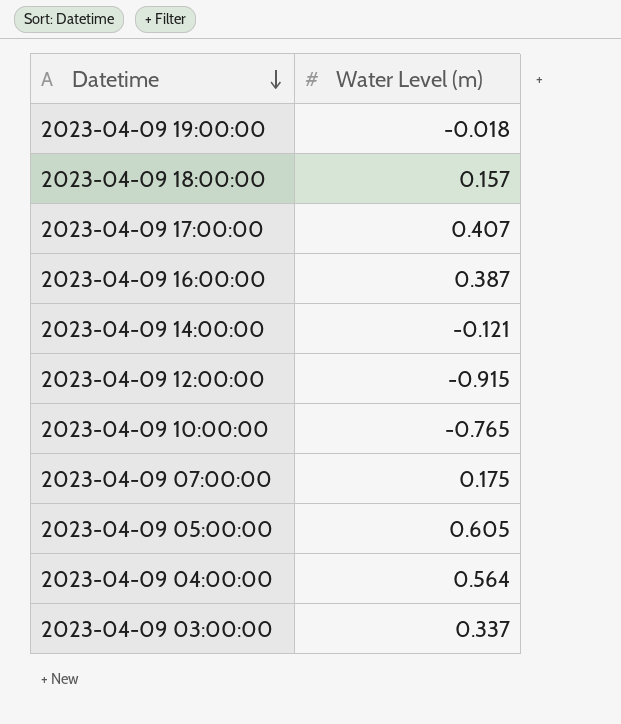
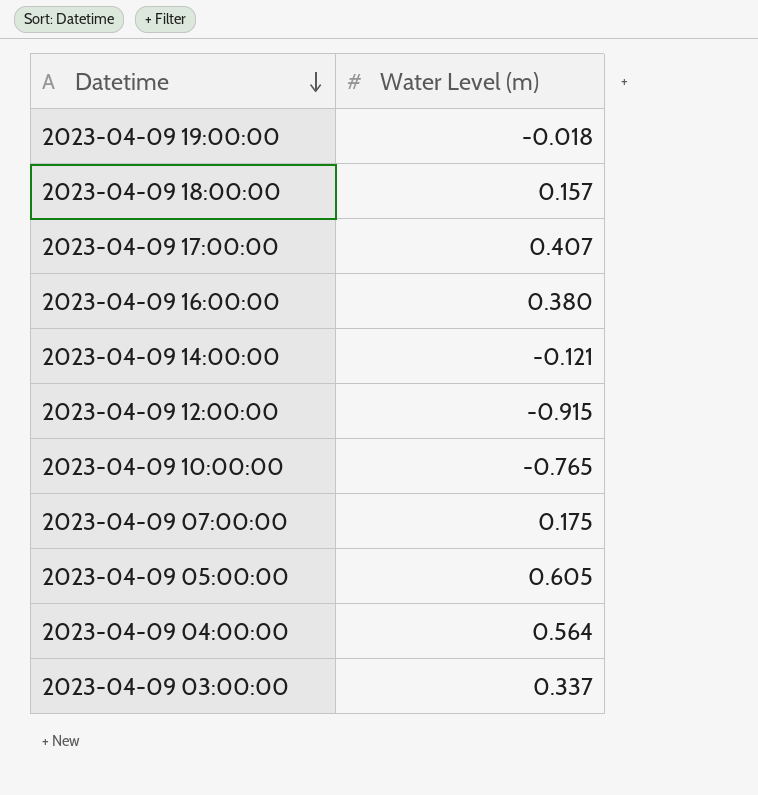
2023-04-09 16:00:00 | Water Level (m): 0.387 -> 0.380

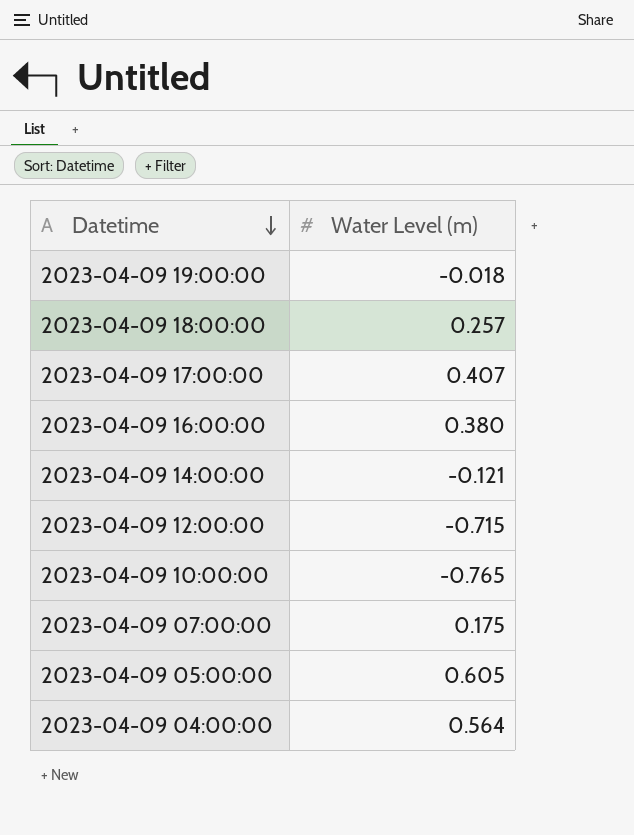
row 2023-04-09 03:00:00: 0.337 -> none
2023-04-09 18:00:00 | Water Level (m): 0.157 -> 0.257
2023-04-09 12:00:00 | Water Level (m): -0.915 -> -0.715

